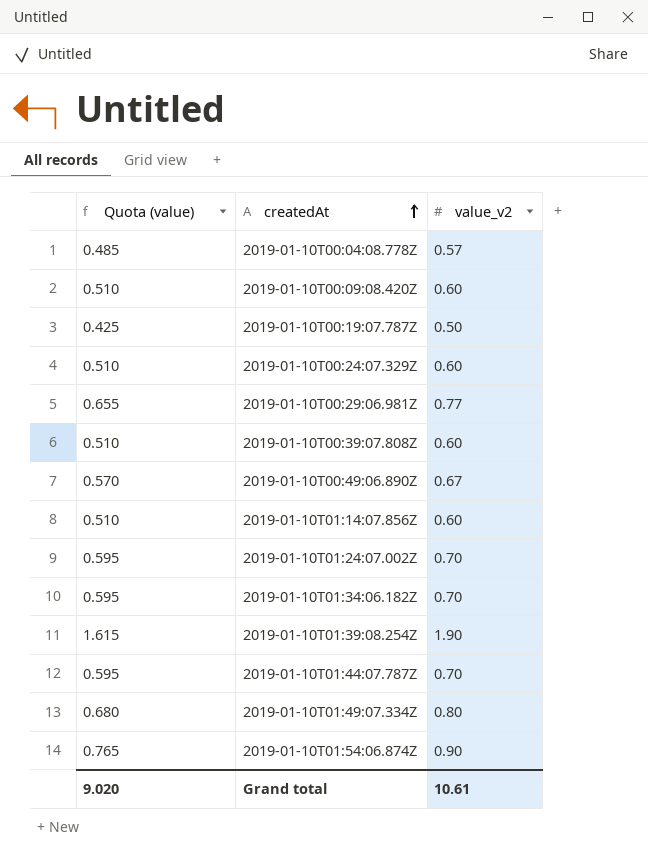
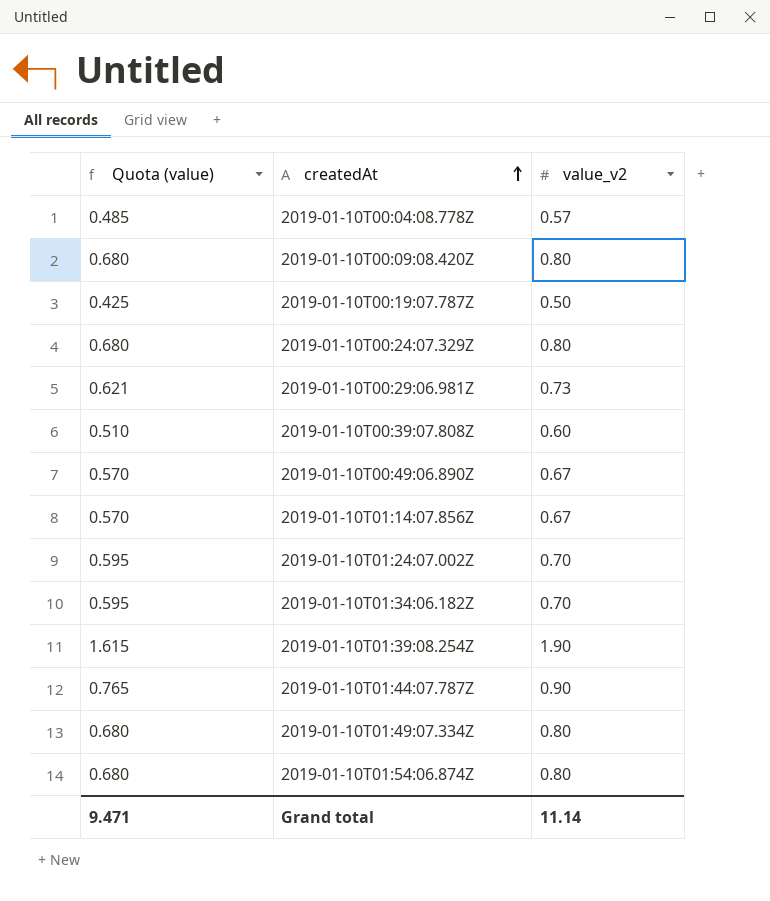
2019-01-10T00:09:08.420Z | Quota (value): 0.510 -> 0.680
2019-01-10T00:09:08.420Z | value_v2: 0.60 -> 0.80
2019-01-10T00:24:07.329Z | Quota (value): 0.510 -> 0.680
2019-01-10T00:24:07.329Z | value_v2: 0.60 -> 0.80
2019-01-10T00:29:06.981Z | Quota (value): 0.655 -> 0.621
2019-01-10T00:29:06.981Z | value_v2: 0.77 -> 0.73
2019-01-10T01:14:07.856Z | Quota (value): 0.510 -> 0.570
2019-01-10T01:14:07.856Z | value_v2: 0.60 -> 0.67
2019-01-10T01:44:07.787Z | Quota (value): 0.595 -> 0.765
2019-01-10T01:44:07.787Z | value_v2: 0.70 -> 0.90
2019-01-10T01:54:06.874Z | Quota (value): 0.765 -> 0.680
2019-01-10T01:54:06.874Z | value_v2: 0.90 -> 0.80
Grand total | Quota (value): 9.020 -> 9.471
Grand total | value_v2: 10.61 -> 11.14

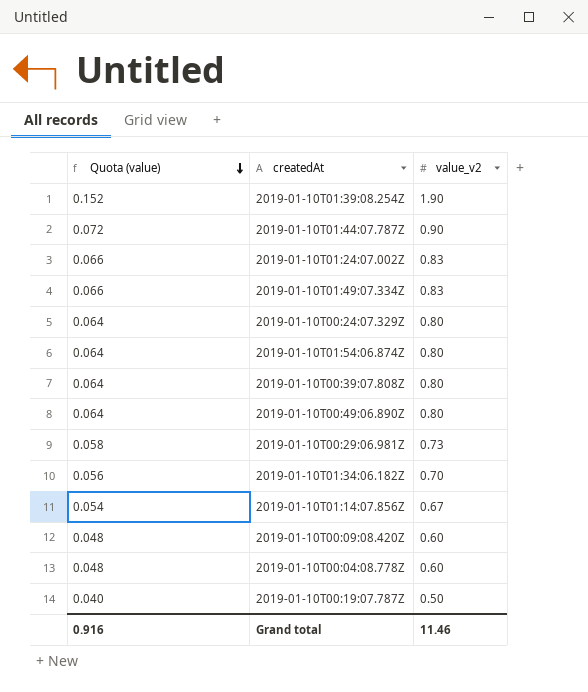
row order: createdAt ascending -> Quota (value) descending
column Quota (value) | formula: [value_v2] * 0.85 -> [value_v2] * 0.08
2019-01-10T01:24:07.002Z | value_v2: 0.70 -> 0.83
2019-01-10T01:49:07.334Z | value_v2: 0.80 -> 0.83
2019-01-10T00:39:07.808Z | value_v2: 0.60 -> 0.80
2019-01-10T00:49:06.890Z | value_v2: 0.67 -> 0.80
2019-01-10T00:09:08.420Z | value_v2: 0.80 -> 0.60
2019-01-10T00:04:08.778Z | value_v2: 0.57 -> 0.60
Grand total | Quota (value): 9.471 -> 0.916
Grand total | value_v2: 11.14 -> 11.46

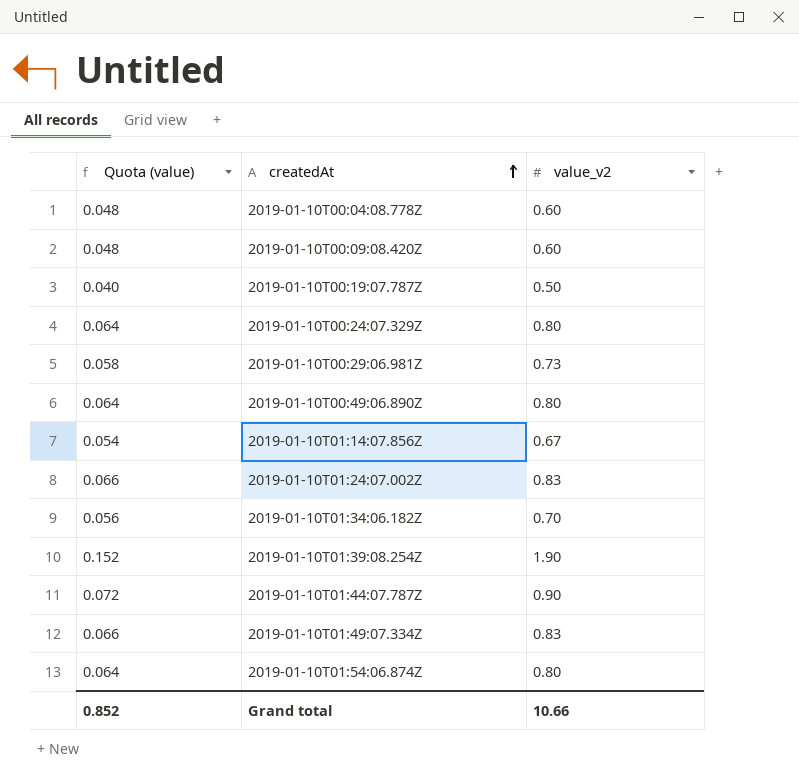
row order: Quota (value) descending -> createdAt ascending
row 2019-01-10T00:39:07.808Z: 0.064 | 0.80 -> none
Grand total | Quota (value): 0.916 -> 0.852
Grand total | value_v2: 11.46 -> 10.66

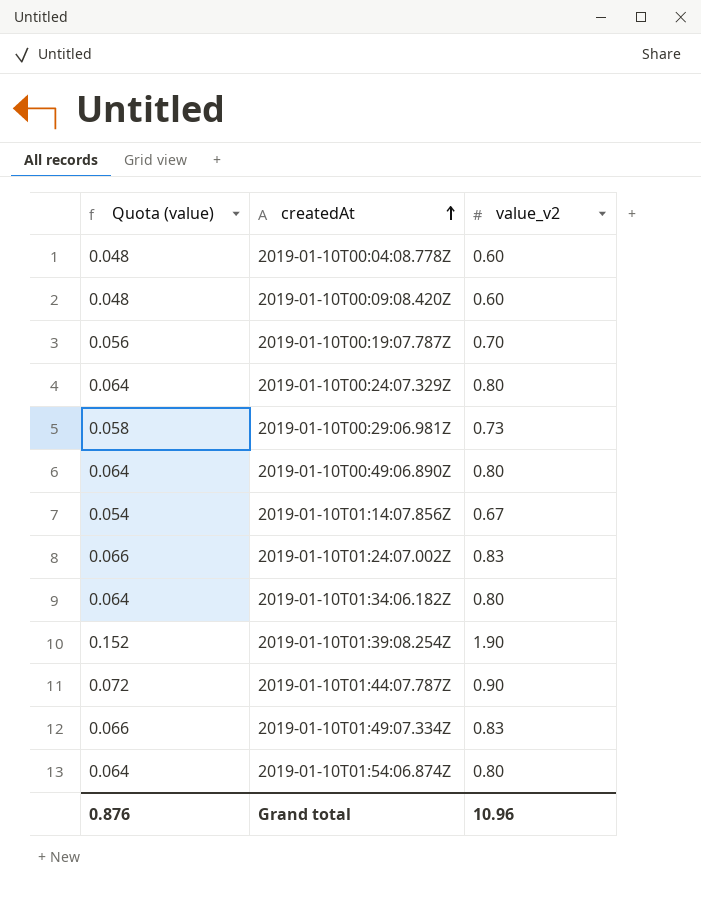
2019-01-10T00:19:07.787Z | Quota (value): 0.040 -> 0.056
2019-01-10T00:19:07.787Z | value_v2: 0.50 -> 0.70
2019-01-10T01:34:06.182Z | Quota (value): 0.056 -> 0.064
2019-01-10T01:34:06.182Z | value_v2: 0.70 -> 0.80
Grand total | Quota (value): 0.852 -> 0.876
Grand total | value_v2: 10.66 -> 10.96

